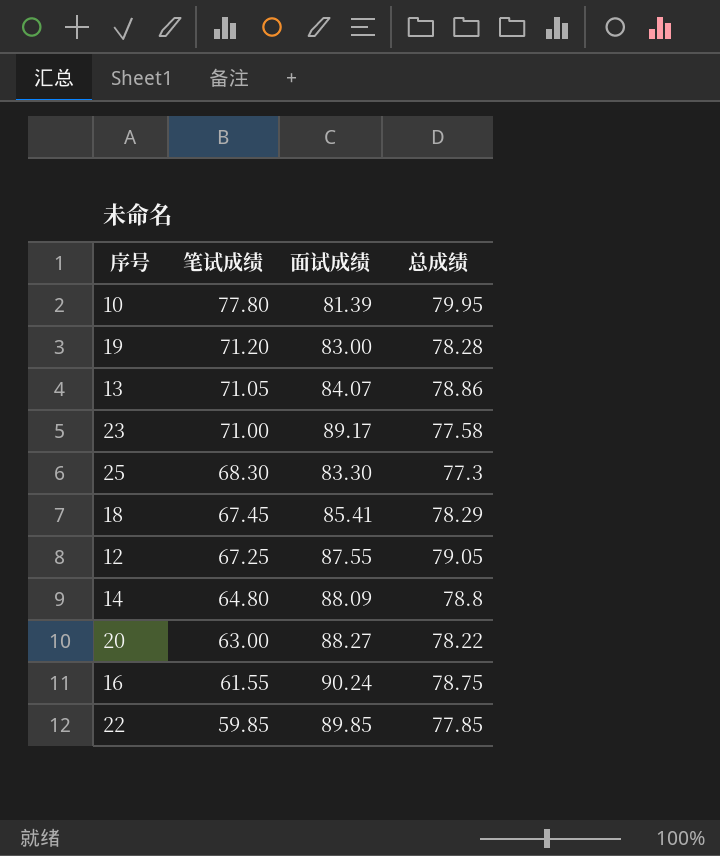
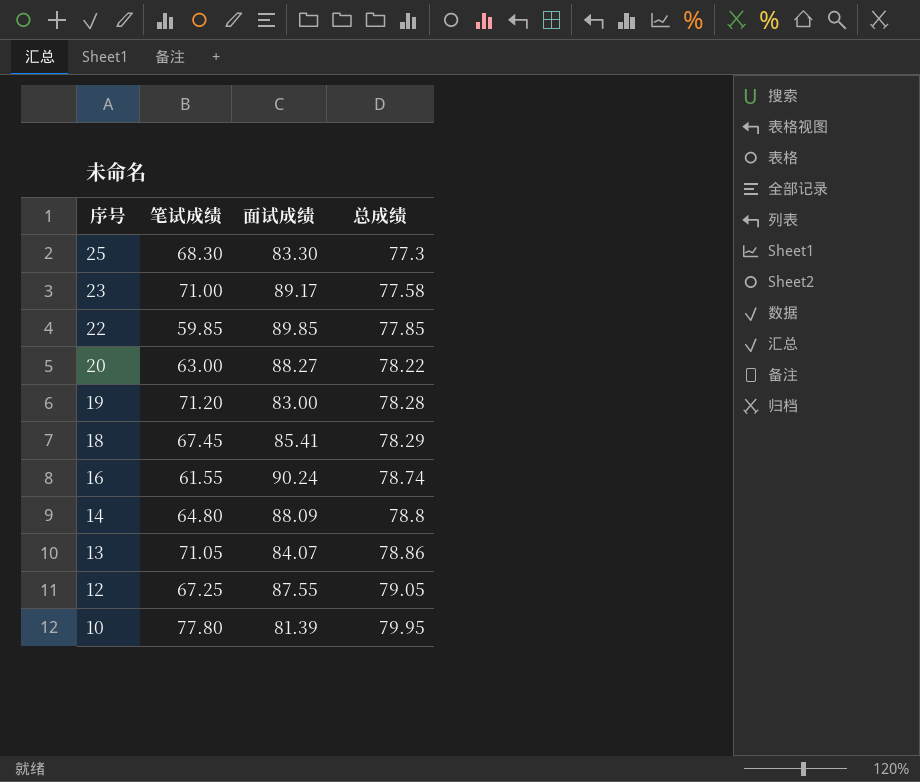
row order: 笔试成绩 descending -> 序号 descending
16 | 总成绩: 78.75 -> 78.74

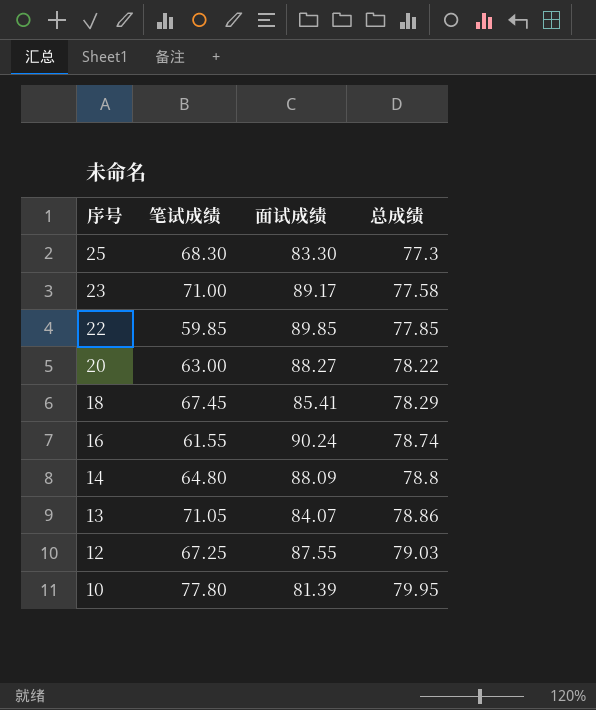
row 19: 71.20 | 83.00 | 78.28 -> none
12 | 总成绩: 79.05 -> 79.03

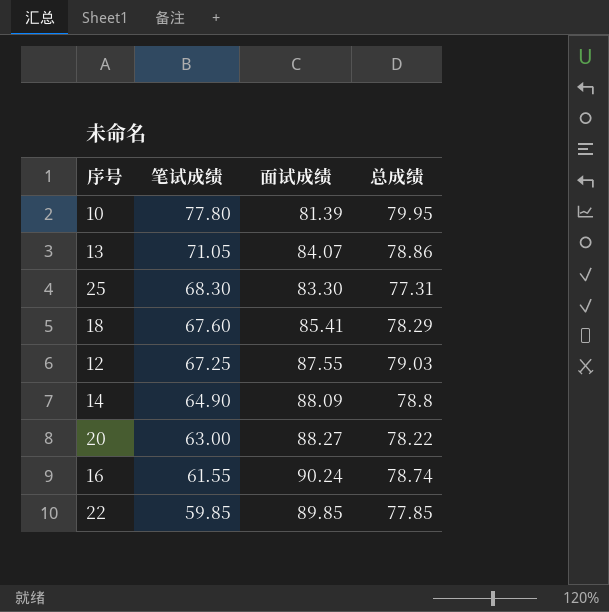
row order: 序号 descending -> 笔试成绩 descending
row 23: 71.00 | 89.17 | 77.58 -> none
25 | 总成绩: 77.3 -> 77.31
18 | 笔试成绩: 67.45 -> 67.60
14 | 笔试成绩: 64.80 -> 64.90

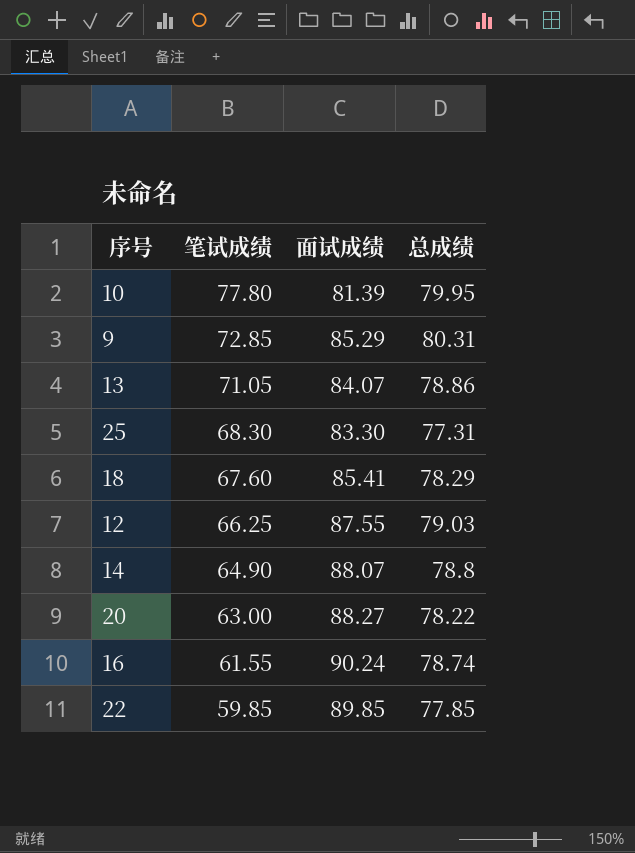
row 9: none -> 72.85 | 85.29 | 80.31
12 | 笔试成绩: 67.25 -> 66.25
14 | 面试成绩: 88.09 -> 88.07

